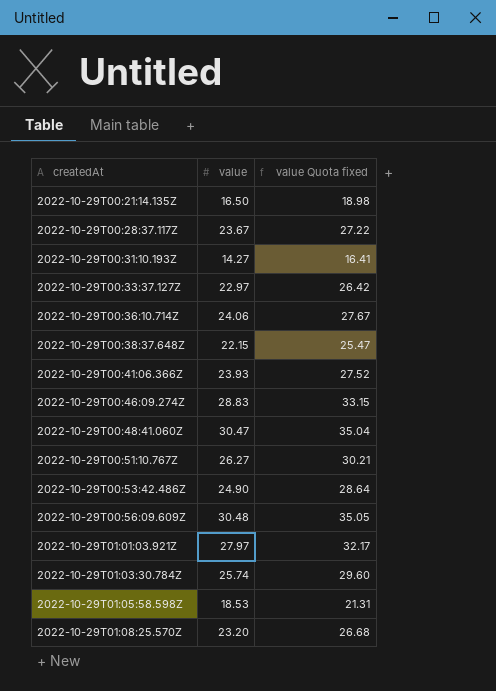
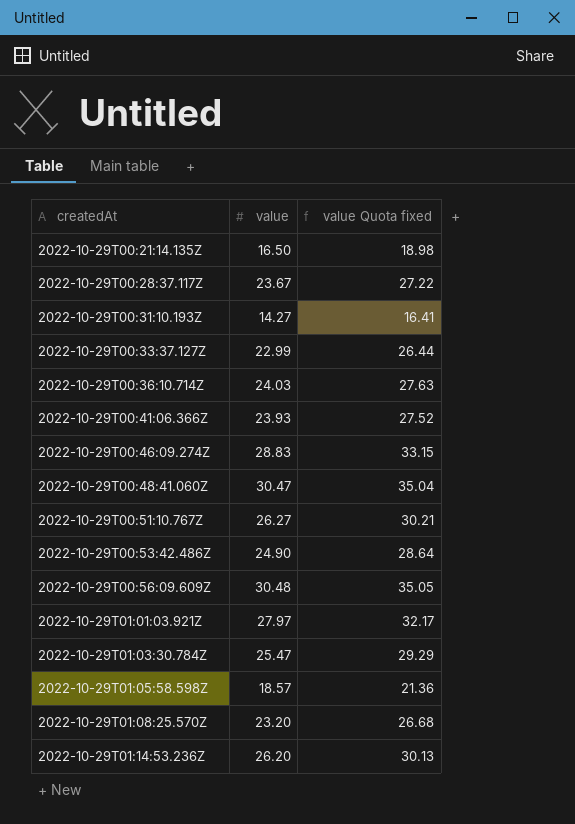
row 2022-10-29T00:38:37.648Z: 22.15 | 25.47 -> none
2022-10-29T00:33:37.127Z | value: 22.97 -> 22.99
2022-10-29T00:33:37.127Z | value Quota fixed: 26.42 -> 26.44
2022-10-29T00:36:10.714Z | value: 24.06 -> 24.03
2022-10-29T00:36:10.714Z | value Quota fixed: 27.67 -> 27.63
2022-10-29T01:03:30.784Z | value: 25.74 -> 25.47
2022-10-29T01:03:30.784Z | value Quota fixed: 29.60 -> 29.29
2022-10-29T01:05:58.598Z | value: 18.53 -> 18.57
2022-10-29T01:05:58.598Z | value Quota fixed: 21.31 -> 21.36
row 2022-10-29T01:14:53.236Z: none -> 26.20 | 30.13

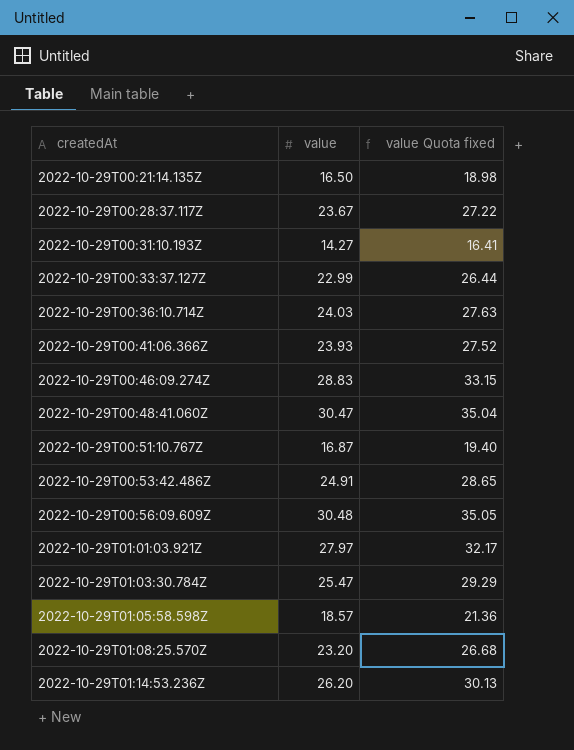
2022-10-29T00:51:10.767Z | value: 26.27 -> 16.87
2022-10-29T00:51:10.767Z | value Quota fixed: 30.21 -> 19.40
2022-10-29T00:53:42.486Z | value: 24.90 -> 24.91
2022-10-29T00:53:42.486Z | value Quota fixed: 28.64 -> 28.65

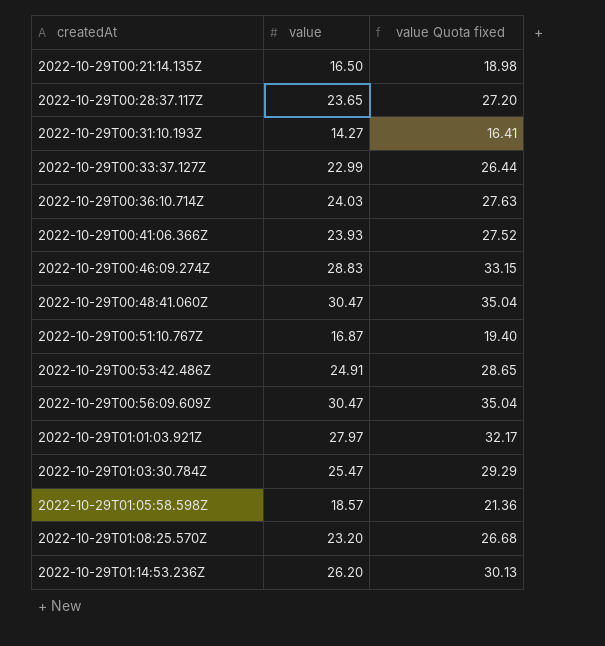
2022-10-29T00:28:37.117Z | value: 23.67 -> 23.65
2022-10-29T00:28:37.117Z | value Quota fixed: 27.22 -> 27.20
2022-10-29T00:56:09.609Z | value: 30.48 -> 30.47
2022-10-29T00:56:09.609Z | value Quota fixed: 35.05 -> 35.04

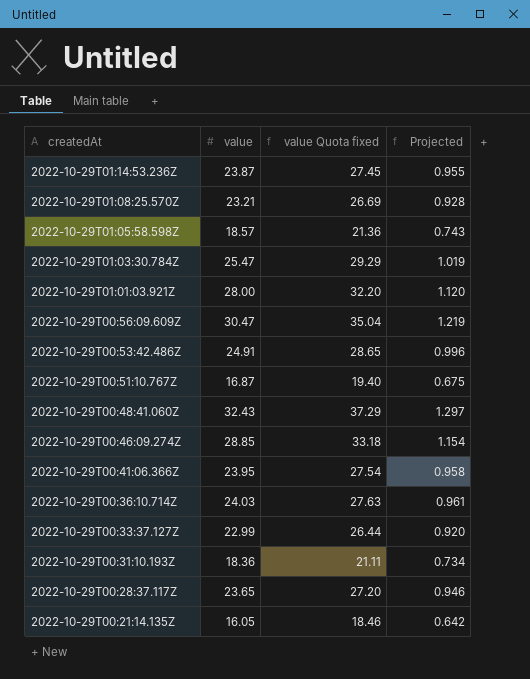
row order: createdAt ascending -> createdAt descending
column Projected | formula: none -> [value] * 0.04
2022-10-29T01:14:53.236Z | value: 26.20 -> 23.87
2022-10-29T01:14:53.236Z | value Quota fixed: 30.13 -> 27.45
2022-10-29T01:08:25.570Z | value: 23.20 -> 23.21
2022-10-29T01:08:25.570Z | value Quota fixed: 26.68 -> 26.69
2022-10-29T01:01:03.921Z | value: 27.97 -> 28.00
2022-10-29T01:01:03.921Z | value Quota fixed: 32.17 -> 32.20
2022-10-29T00:48:41.060Z | value: 30.47 -> 32.43
2022-10-29T00:48:41.060Z | value Quota fixed: 35.04 -> 37.29
2022-10-29T00:46:09.274Z | value: 28.83 -> 28.85
2022-10-29T00:46:09.274Z | value Quota fixed: 33.15 -> 33.18
2022-10-29T00:41:06.366Z | value: 23.93 -> 23.95
2022-10-29T00:41:06.366Z | value Quota fixed: 27.52 -> 27.54
2022-10-29T00:31:10.193Z | value: 14.27 -> 18.36
2022-10-29T00:31:10.193Z | value Quota fixed: 16.41 -> 21.11
2022-10-29T00:21:14.135Z | value: 16.50 -> 16.05
2022-10-29T00:21:14.135Z | value Quota fixed: 18.98 -> 18.46

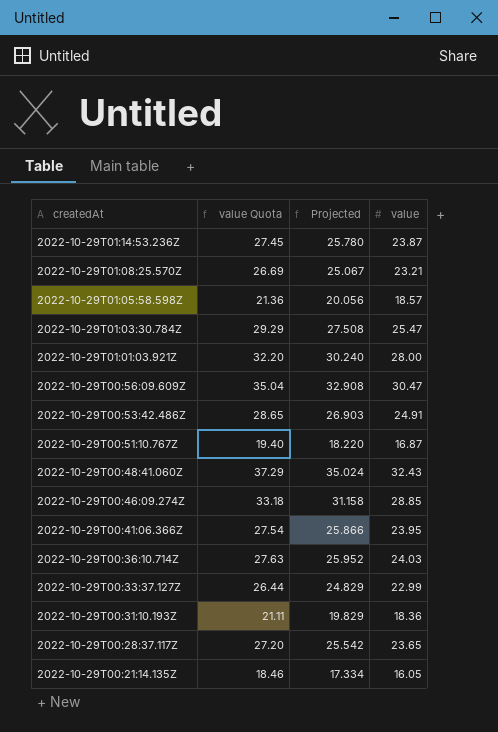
column name: value Quota fixed -> value Quota
column Projected | formula: [value] * 0.04 -> [value] * 1.08
column value | position: 2 -> 4

